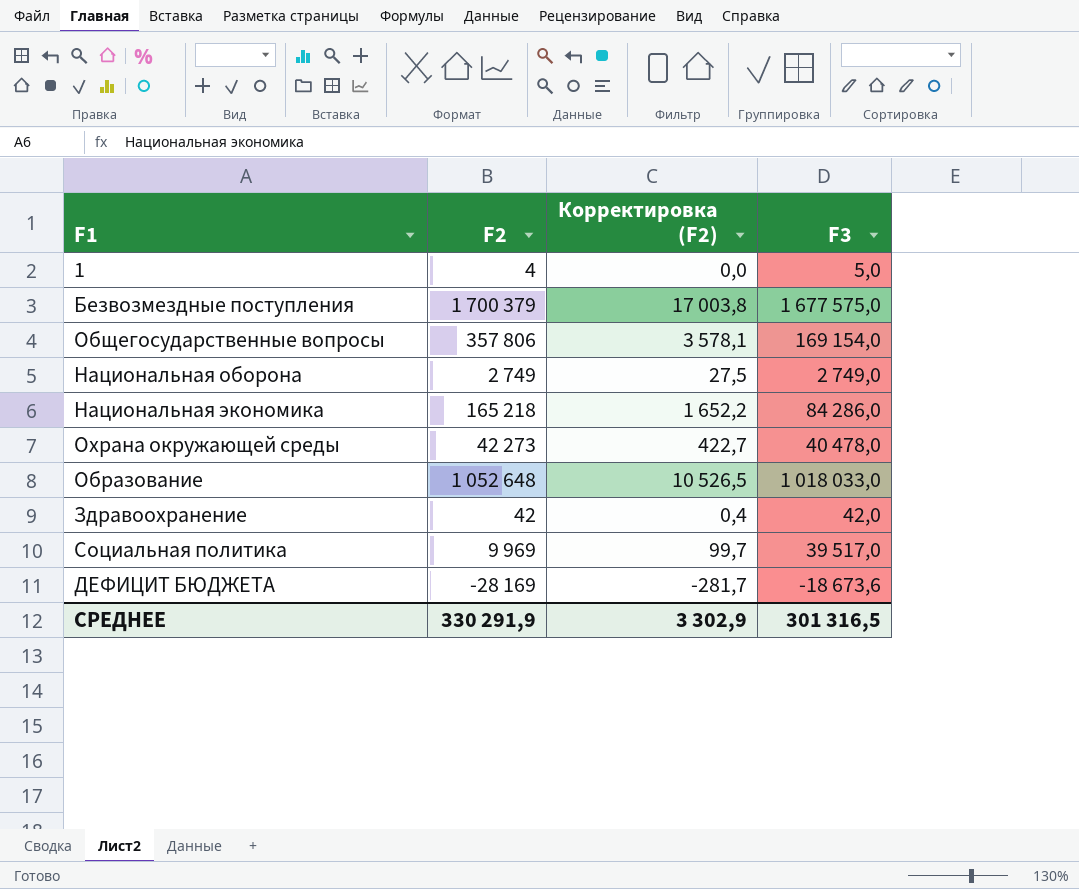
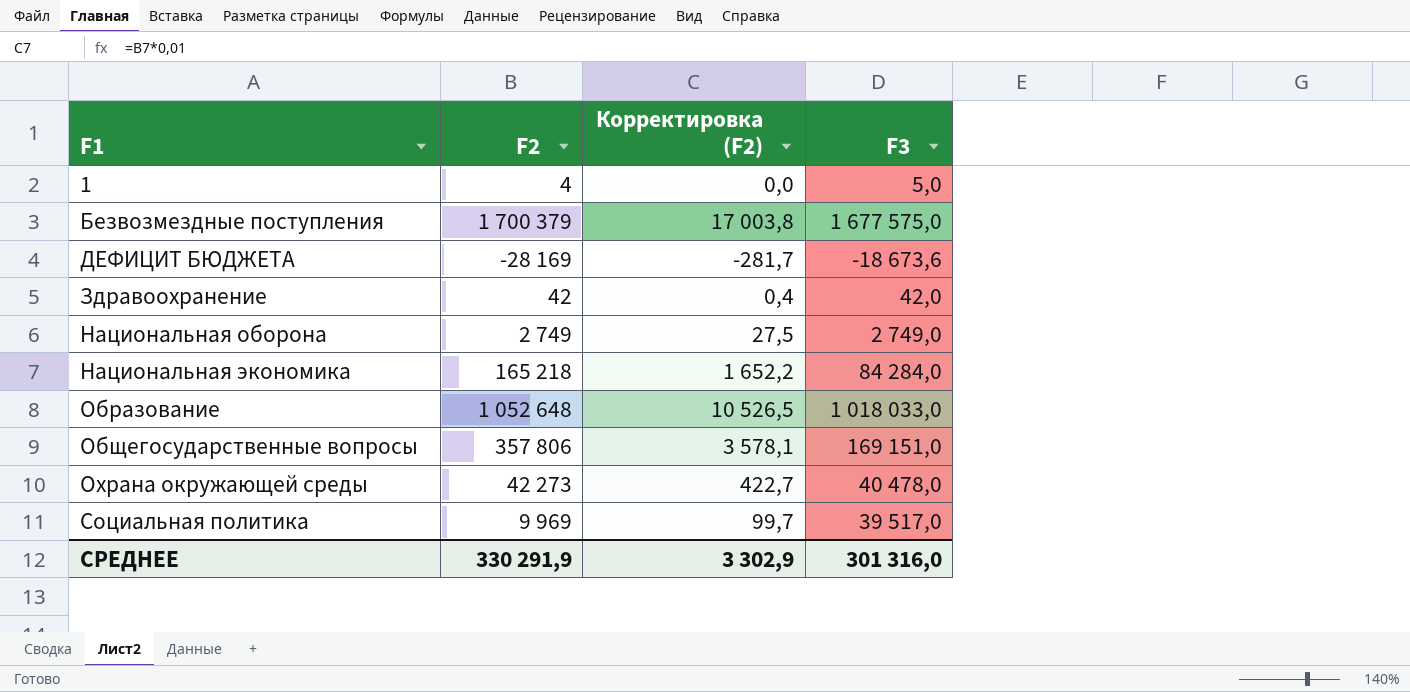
row order: none -> F1 ascending
Национальная экономика | F3: 84 286,0 -> 84 284,0
Общегосударственные вопросы | F3: 169 154,0 -> 169 151,0
СРЕДНЕЕ | F3: 301 316,5 -> 301 316,0

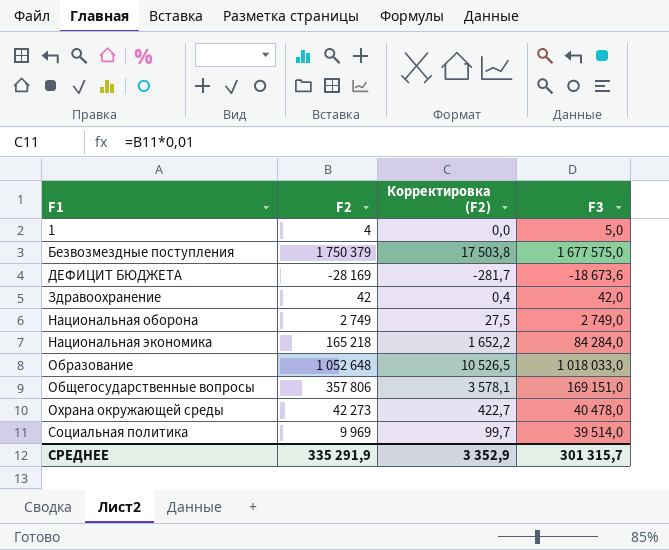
Безвозмездные поступления | F2: 1 700 379 -> 1 750 379
Безвозмездные поступления | Корректировка (F2): 17 003,8 -> 17 503,8
Социальная политика | F3: 39 517,0 -> 39 514,0
СРЕДНЕЕ | F2: 330 291,9 -> 335 291,9
СРЕДНЕЕ | Корректировка (F2): 3 302,9 -> 3 352,9
СРЕДНЕЕ | F3: 301 316,0 -> 301 315,7

